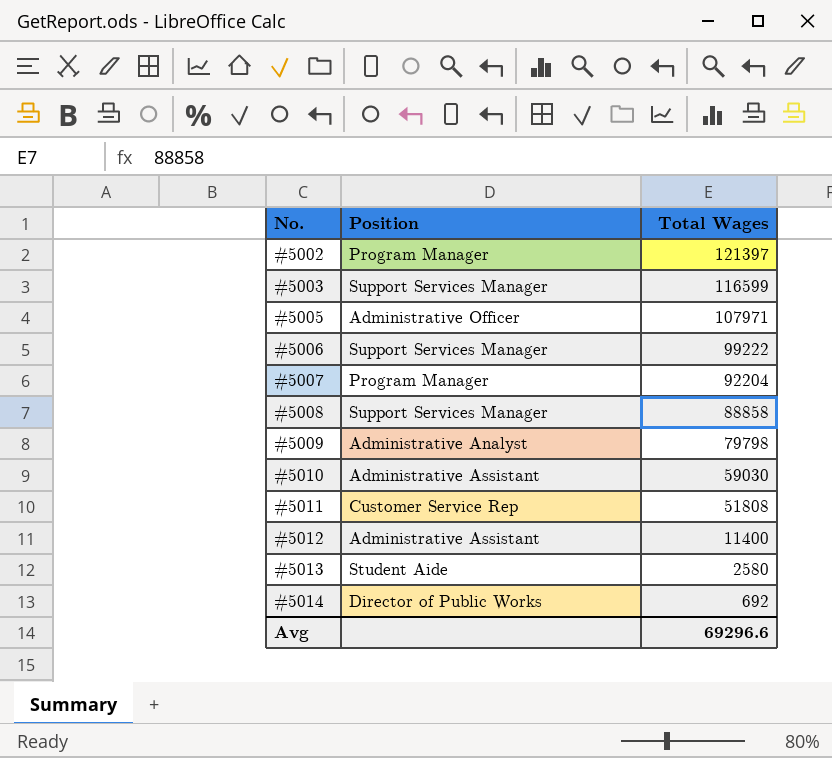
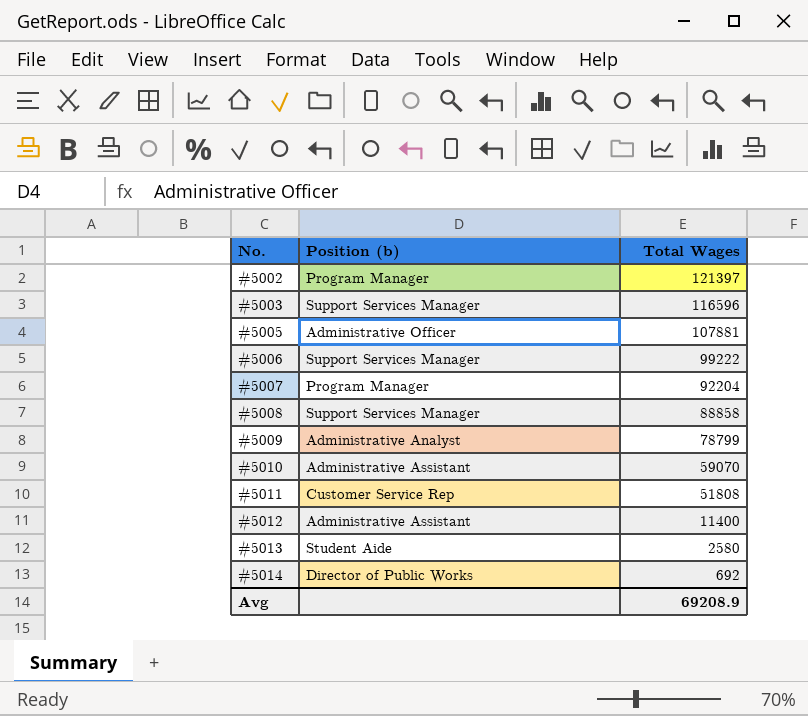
column name: Position -> Position (b)
#5003 | Total Wages: 116599 -> 116596
#5005 | Total Wages: 107971 -> 107881
#5009 | Total Wages: 79798 -> 78799
#5010 | Total Wages: 59030 -> 59070
Avg | Total Wages: 69296.6 -> 69208.9

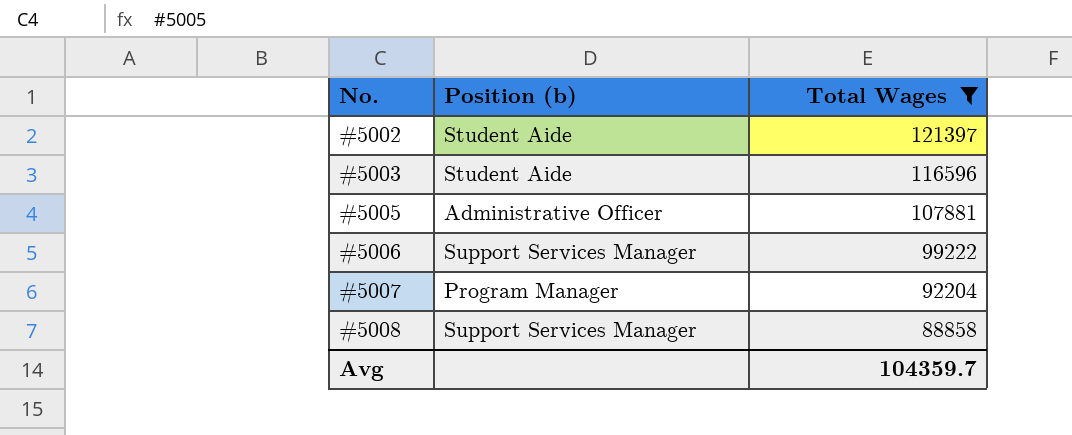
filter: none -> Total Wages >= 88858
#5002 | Position (b): Program Manager -> Student Aide
#5003 | Position (b): Support Services Manager -> Student Aide
Avg | Total Wages: 69208.9 -> 104359.7

